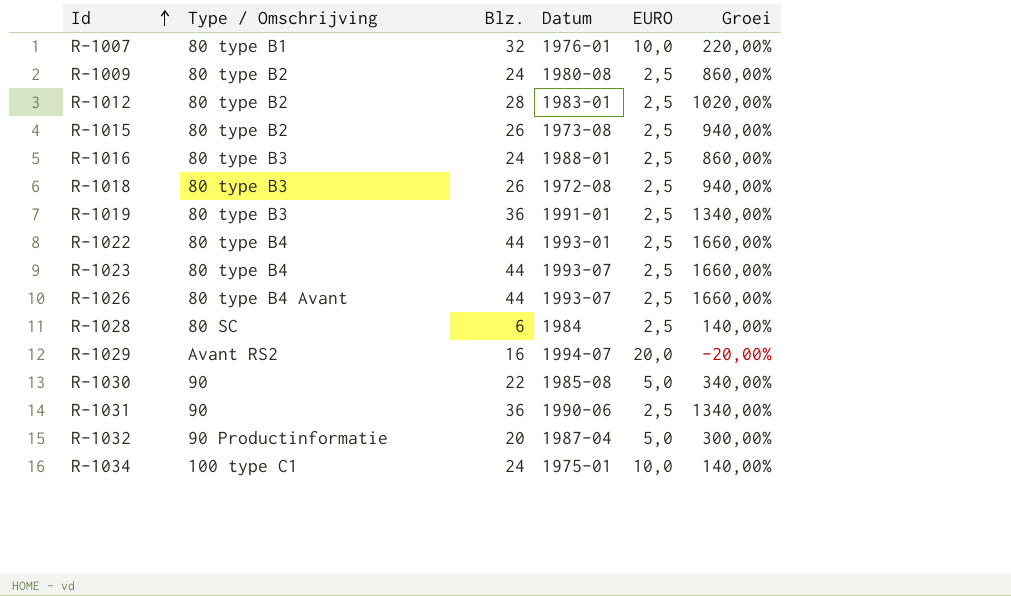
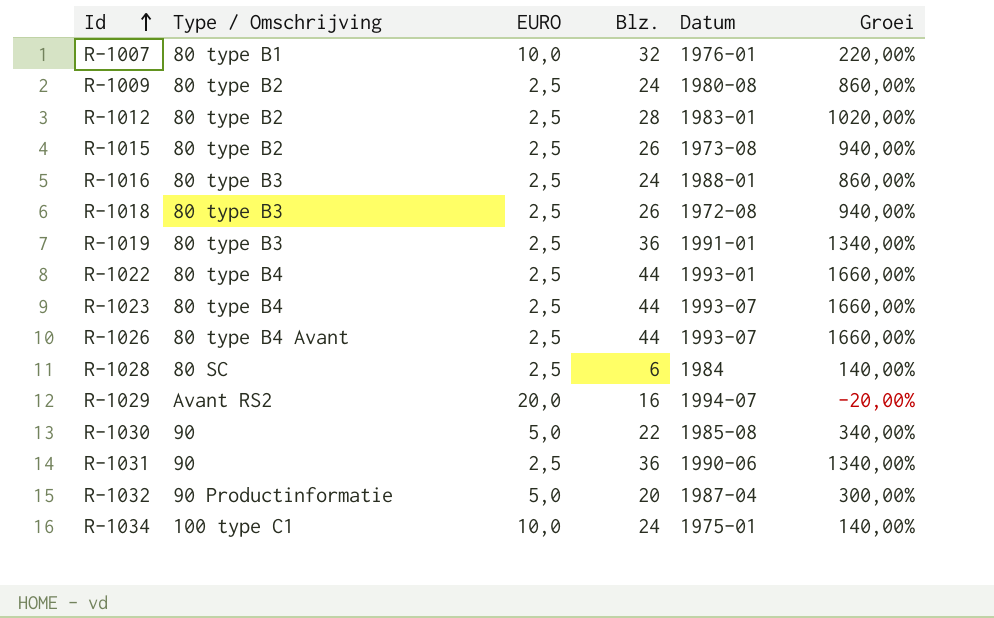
column EURO | position: 5 -> 3

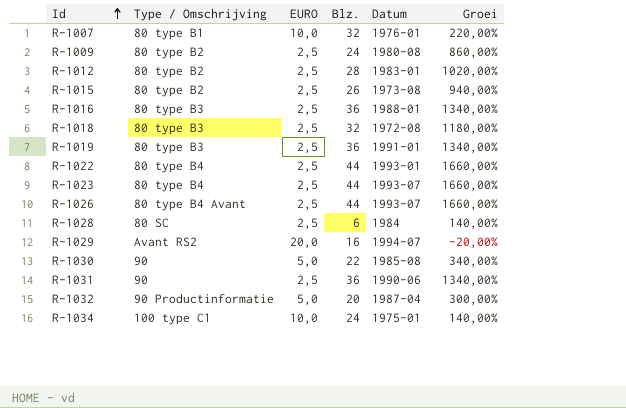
R-1016 | Blz.: 24 -> 36
R-1016 | Groei: 860,00% -> 1340,00%
R-1018 | Blz.: 26 -> 32
R-1018 | Groei: 940,00% -> 1180,00%

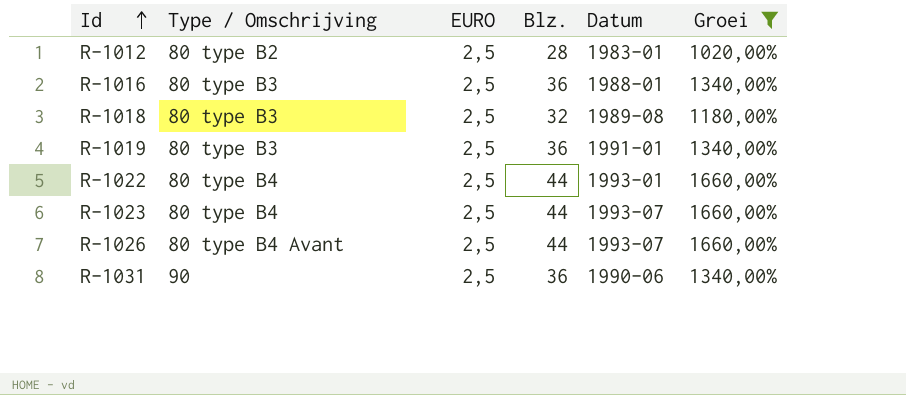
filter: none -> Groei >= 1020,00%
R-1018 | Datum: 1972-08 -> 1989-08

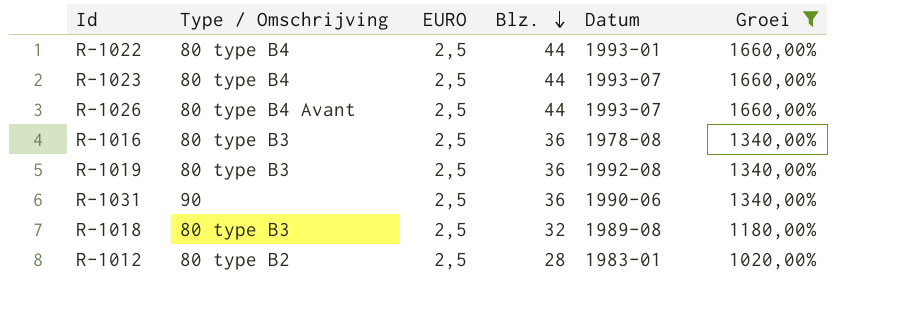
row order: Id ascending -> Blz. descending
R-1016 | Datum: 1988-01 -> 1978-08
R-1019 | Datum: 1991-01 -> 1992-08

